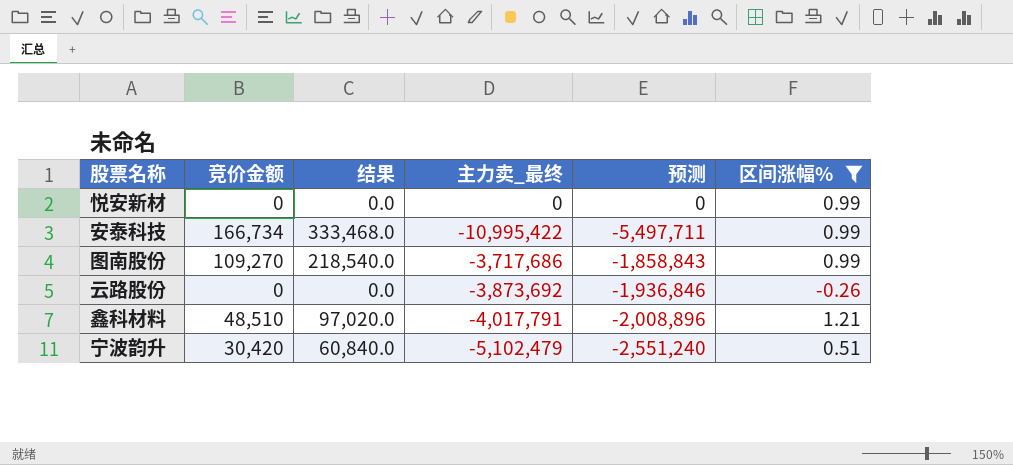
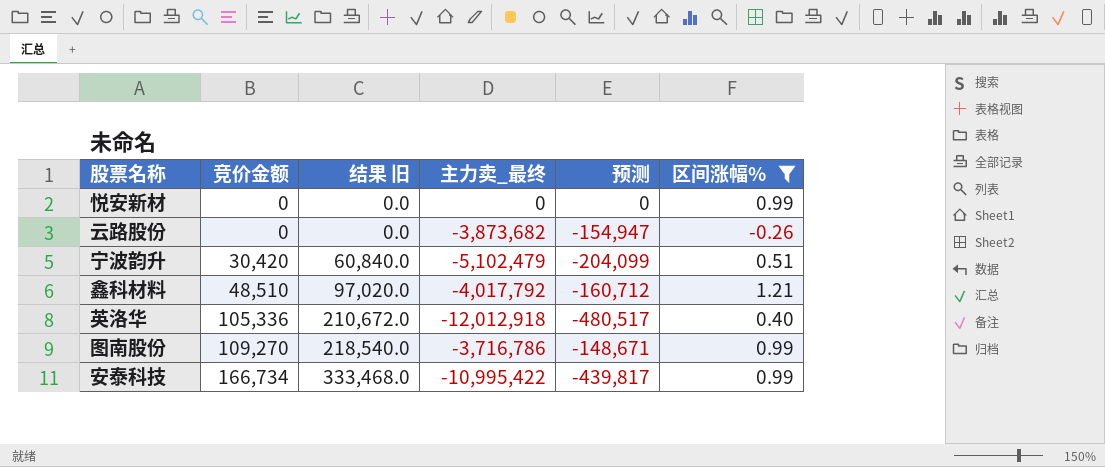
row order: none -> 竞价金额 ascending
column name: 结果 -> 结果 旧
column 预测 | formula: [主力卖_最终] * 0.5 -> [主力卖_最终] * 0.04
云路股份 | 主力卖_最终: -3,873,692 -> -3,873,682
鑫科材料 | 主力卖_最终: -4,017,791 -> -4,017,792
row 英洛华: none -> 105,336 | 210,672.0 | -12,012,918 | -480,517 | 0.40
图南股份 | 主力卖_最终: -3,717,686 -> -3,716,786

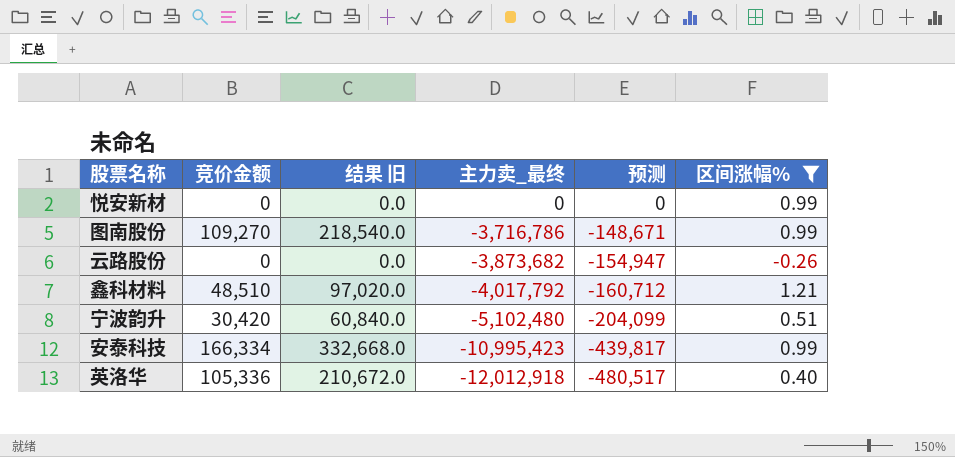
row order: 竞价金额 ascending -> 主力卖_最终 descending
宁波韵升 | 主力卖_最终: -5,102,479 -> -5,102,480
安泰科技 | 竞价金额: 166,734 -> 166,334
安泰科技 | 结果 旧: 333,468.0 -> 332,668.0
安泰科技 | 主力卖_最终: -10,995,422 -> -10,995,423

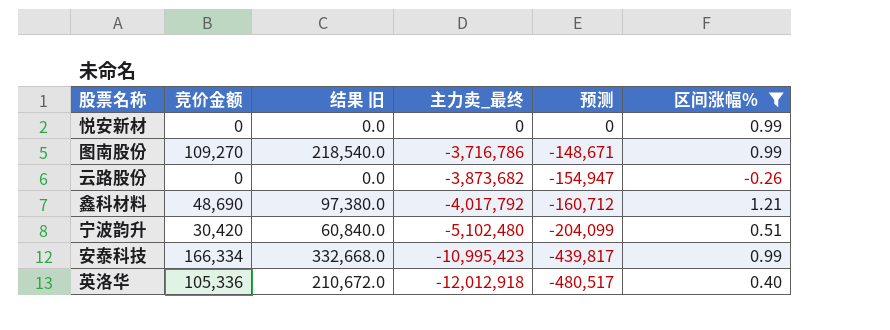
鑫科材料 | 竞价金额: 48,510 -> 48,690
鑫科材料 | 结果 旧: 97,020.0 -> 97,380.0

